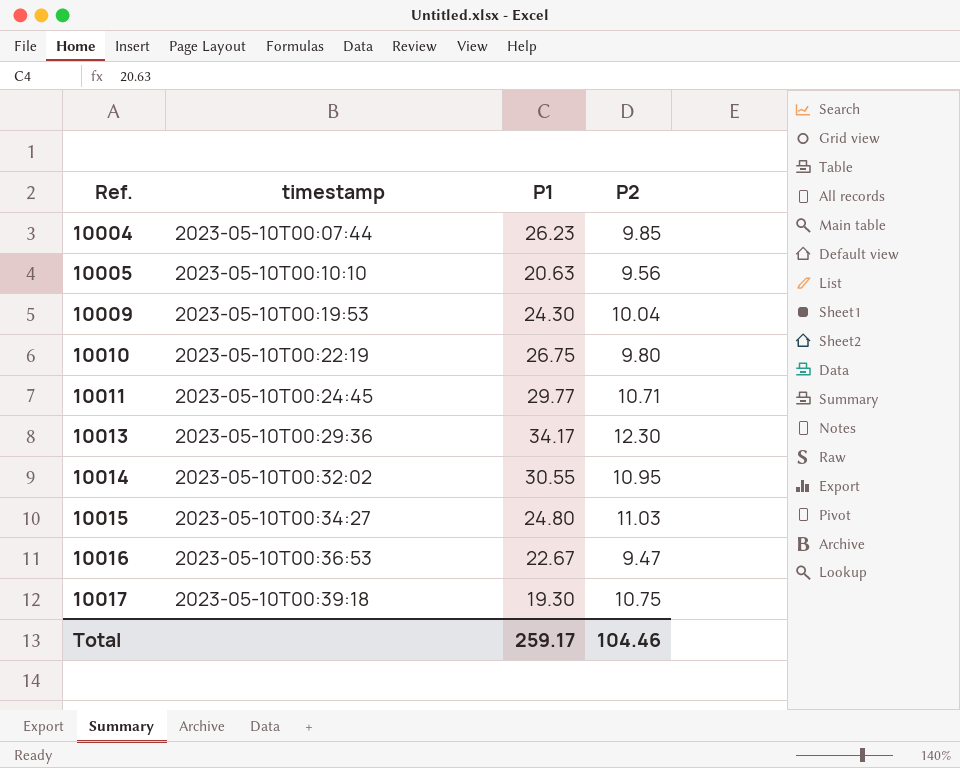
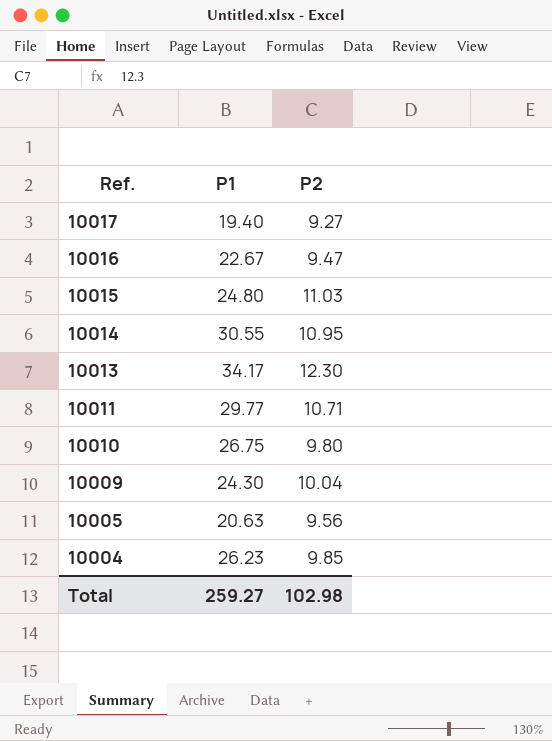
row order: Ref. ascending -> Ref. descending
column timestamp | position: 2 -> none
10017 | P1: 19.30 -> 19.40
10017 | P2: 10.75 -> 9.27
Total | P1: 259.17 -> 259.27
Total | P2: 104.46 -> 102.98

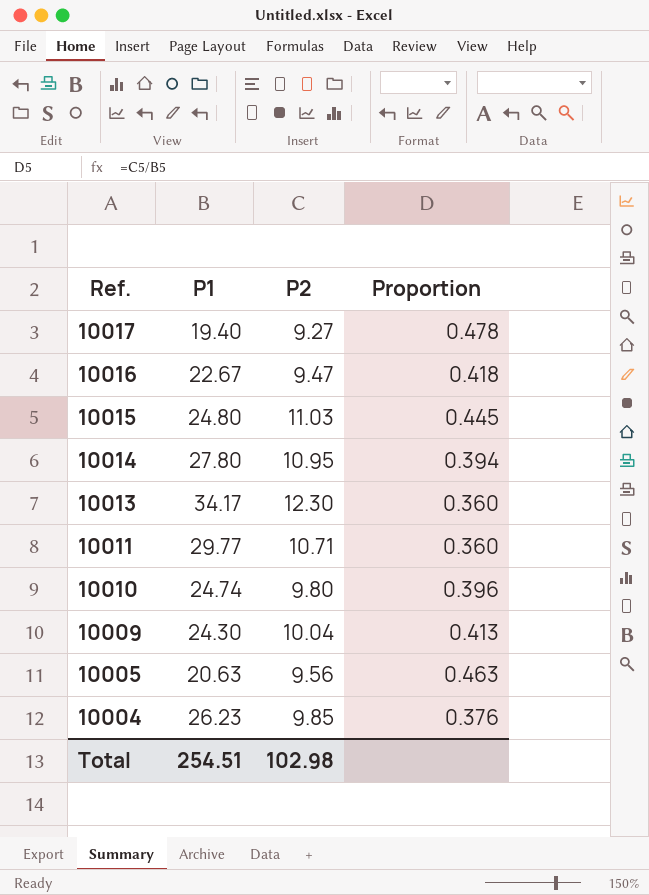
column Proportion | formula: none -> [P2] / [P1]
10014 | P1: 30.55 -> 27.80
10010 | P1: 26.75 -> 24.74
Total | P1: 259.27 -> 254.51

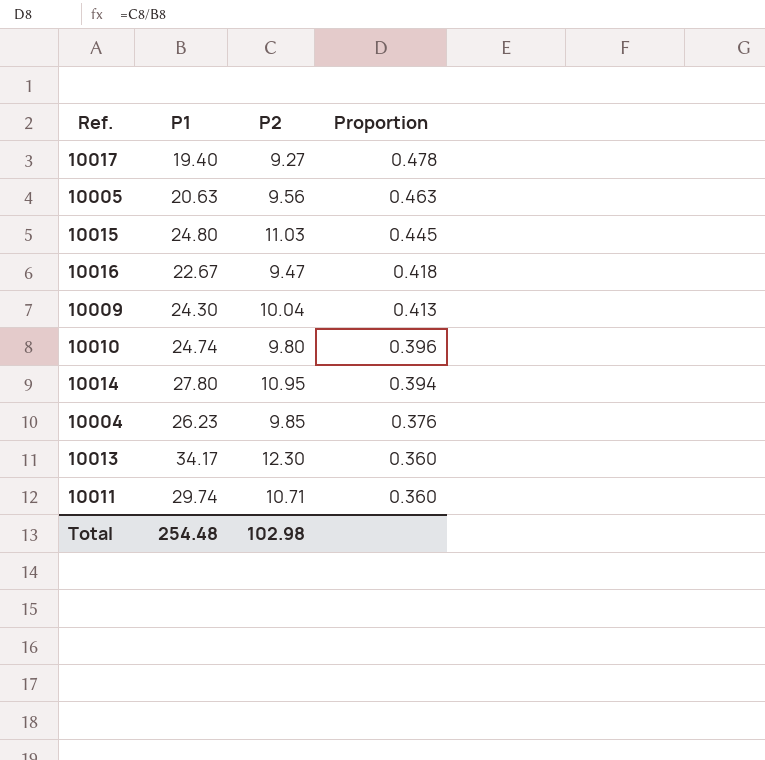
row order: Ref. descending -> Proportion descending
10011 | P1: 29.77 -> 29.74
Total | P1: 254.51 -> 254.48

